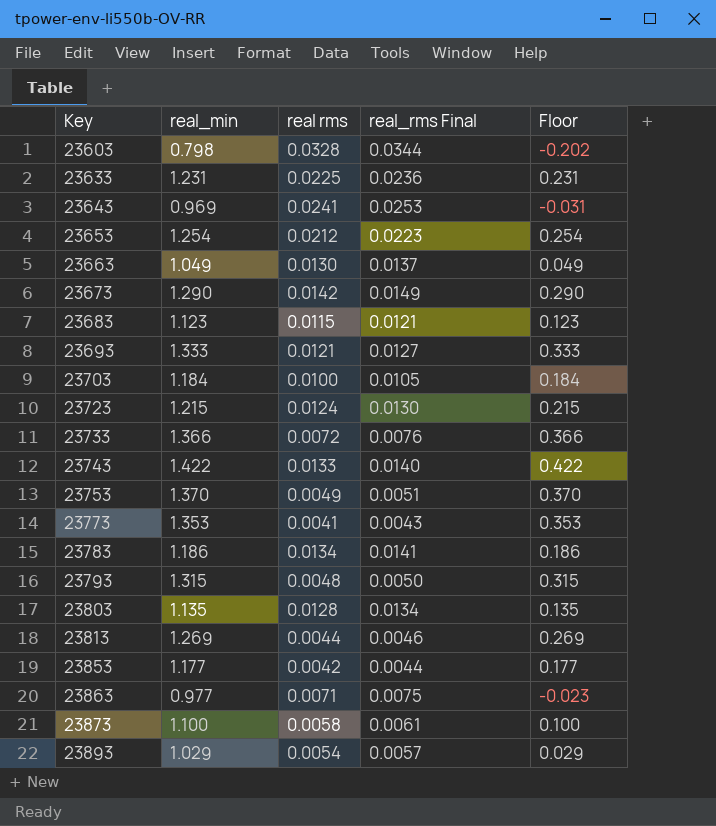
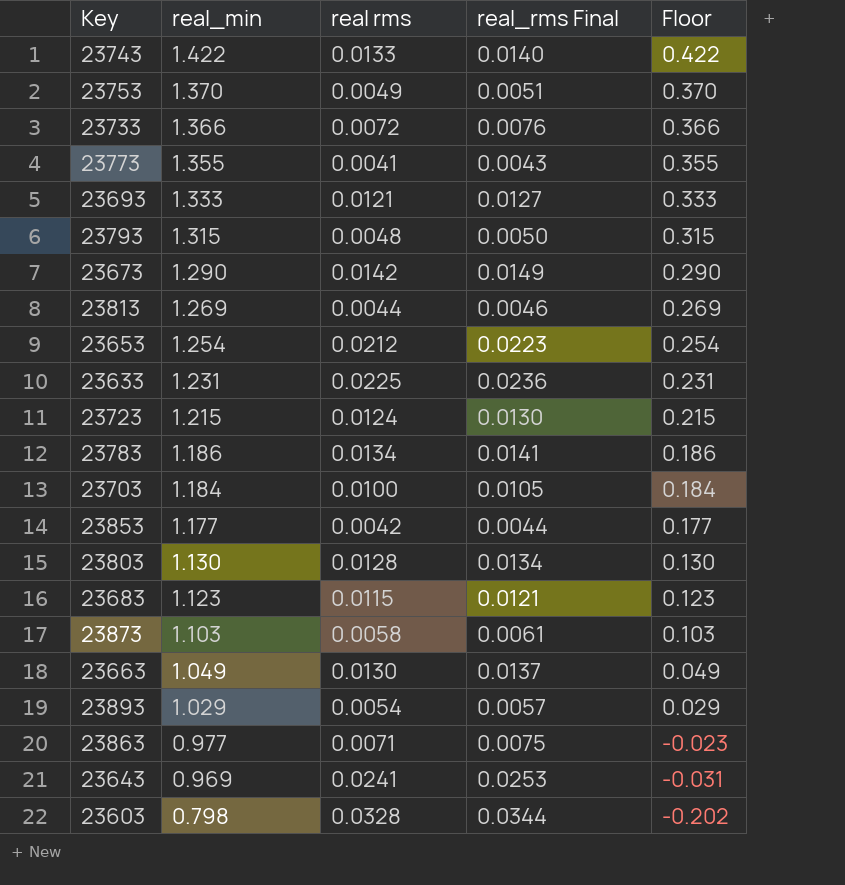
row order: Key ascending -> real_min descending
23773 | real_min: 1.353 -> 1.355
23773 | Floor: 0.353 -> 0.355
23803 | real_min: 1.135 -> 1.130
23803 | Floor: 0.135 -> 0.130
23873 | real_min: 1.100 -> 1.103
23873 | Floor: 0.100 -> 0.103

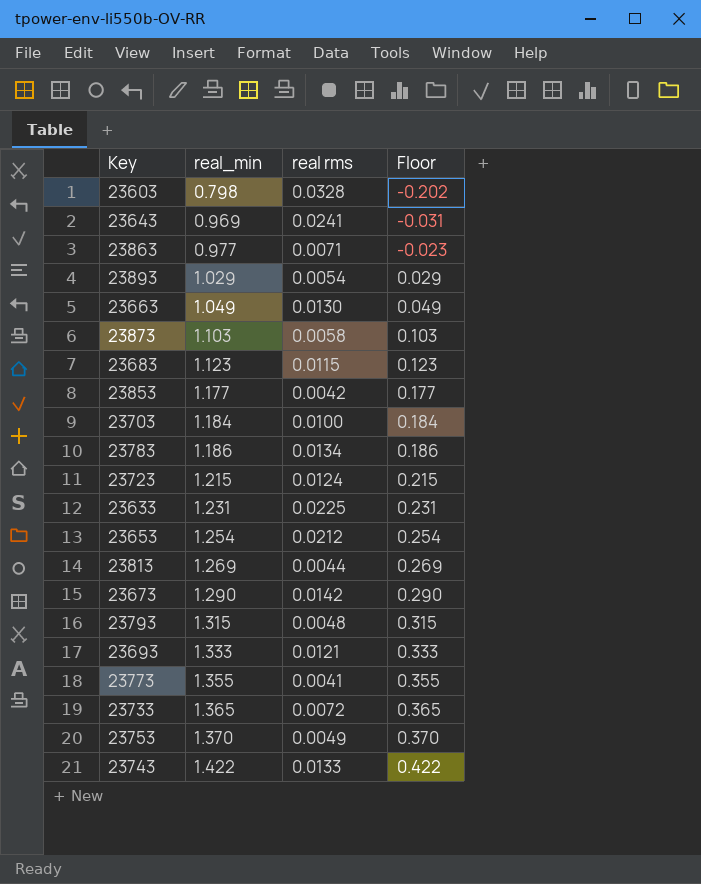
row order: real_min descending -> real_min ascending
column real_rms Final | formula: [real rms] * 1.05 -> none
row 23803: 1.130 | 0.0128 | 0.0134 | 0.130 -> none
23733 | real_min: 1.366 -> 1.365
23733 | Floor: 0.366 -> 0.365

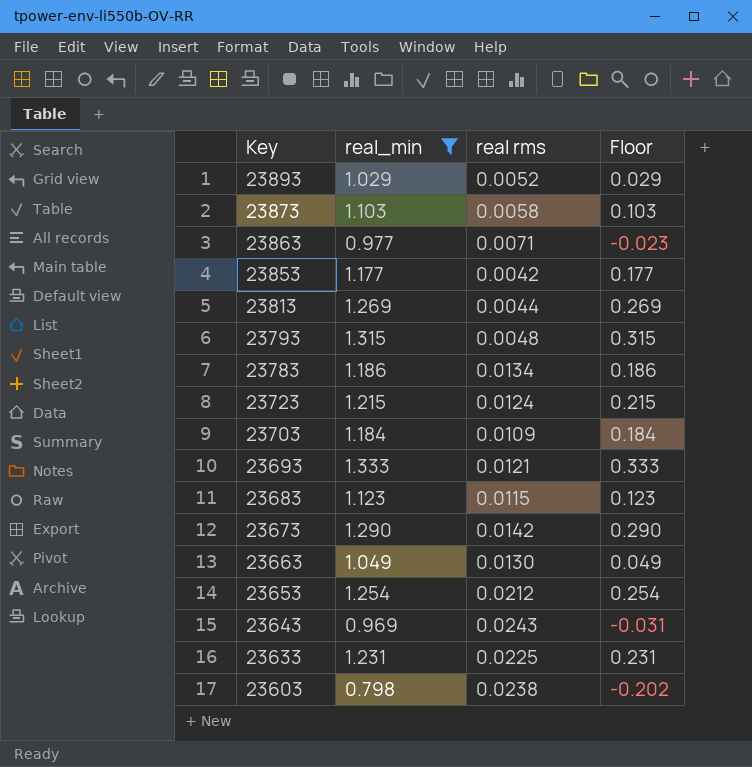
filter: none -> real_min <= 1.333
row order: real_min ascending -> Key descending
23893 | real rms: 0.0054 -> 0.0052
23703 | real rms: 0.0100 -> 0.0109
23643 | real rms: 0.0241 -> 0.0243
23603 | real rms: 0.0328 -> 0.0238

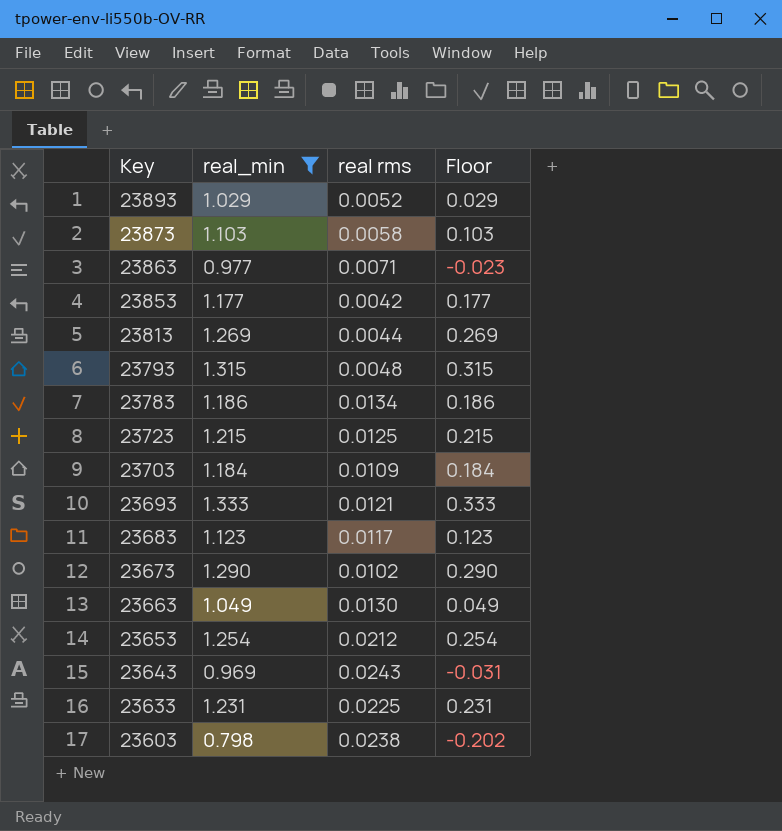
23723 | real rms: 0.0124 -> 0.0125
23683 | real rms: 0.0115 -> 0.0117
23673 | real rms: 0.0142 -> 0.0102

